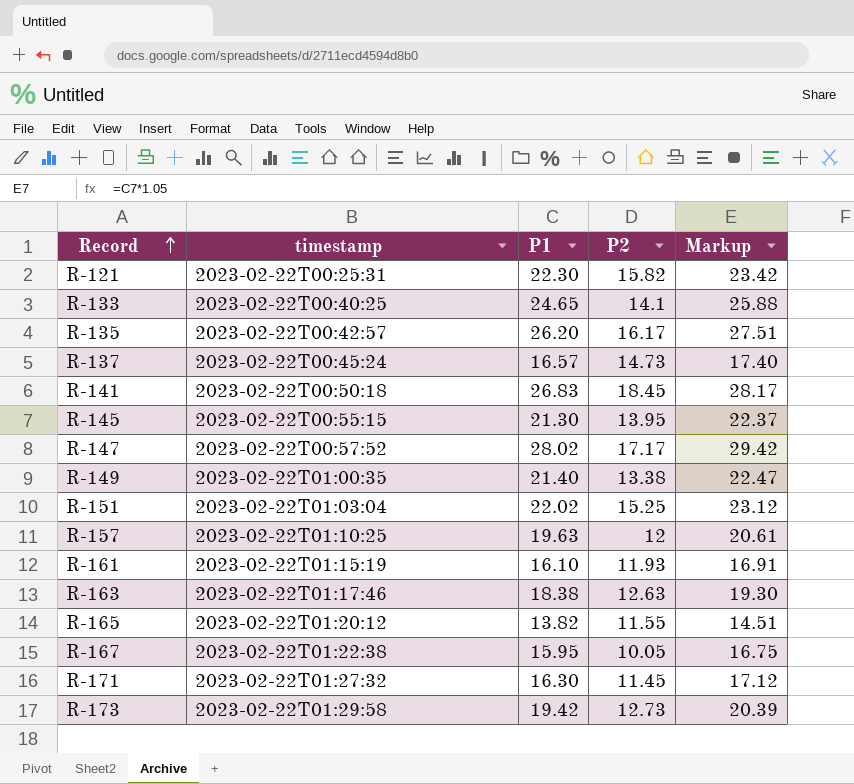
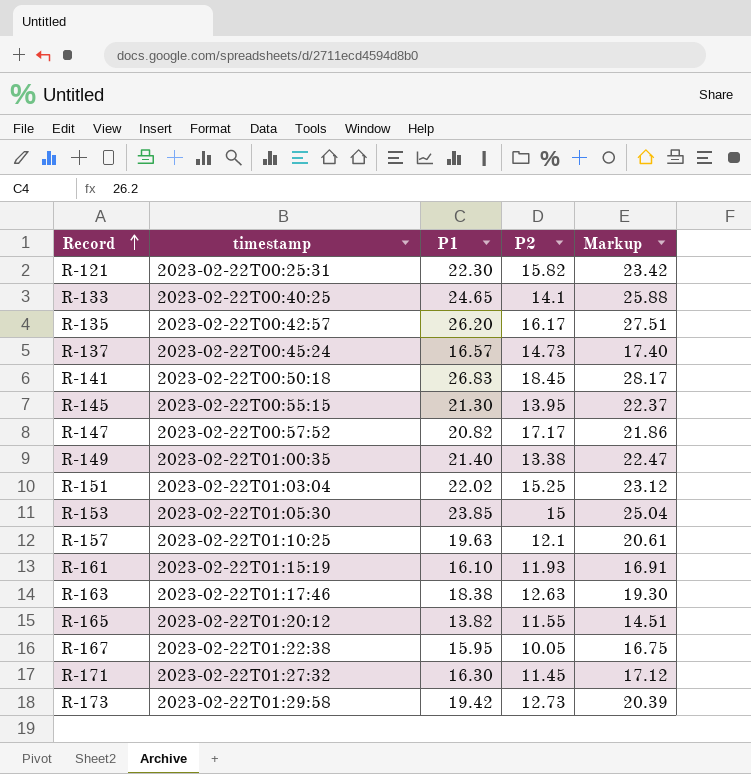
R-147 | P1: 28.02 -> 20.82
R-147 | Markup: 29.42 -> 21.86
row R-153: none -> 2023-02-22T01:05:30 | 23.85 | 15 | 25.04
R-157 | P2: 12 -> 12.1

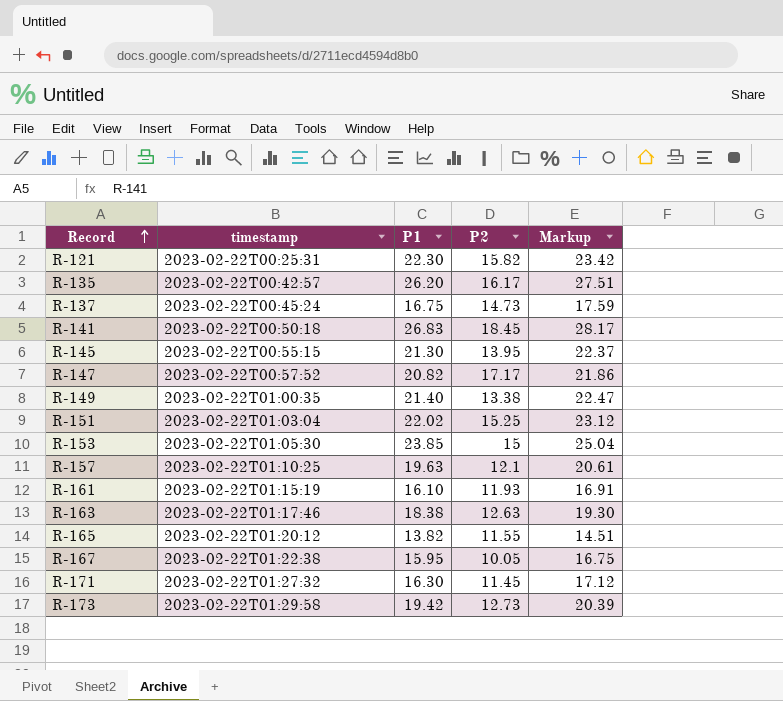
row R-133: 2023-02-22T00:40:25 | 24.65 | 14.1 | 25.88 -> none
R-137 | P1: 16.57 -> 16.75
R-137 | Markup: 17.40 -> 17.59

